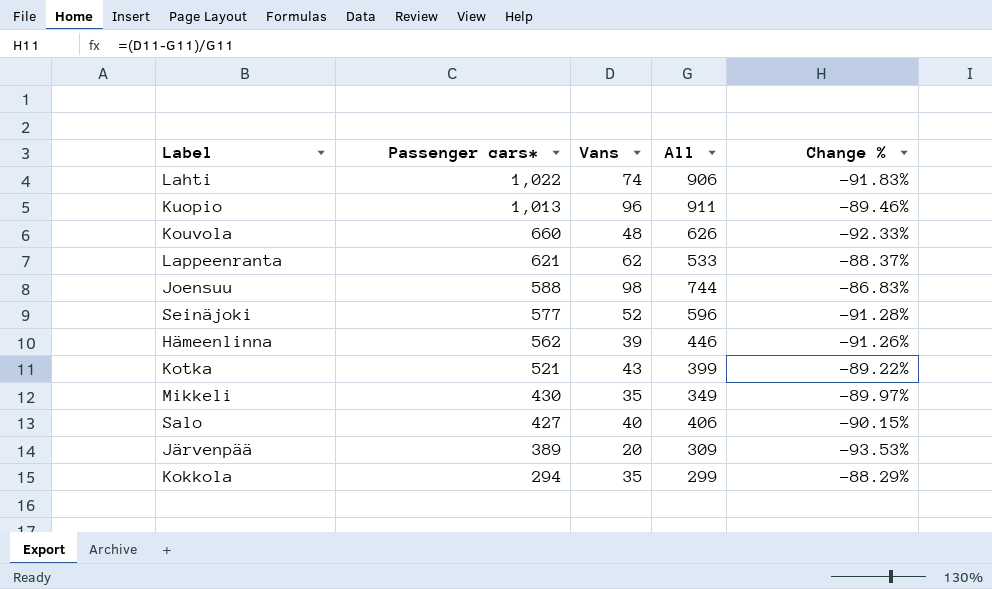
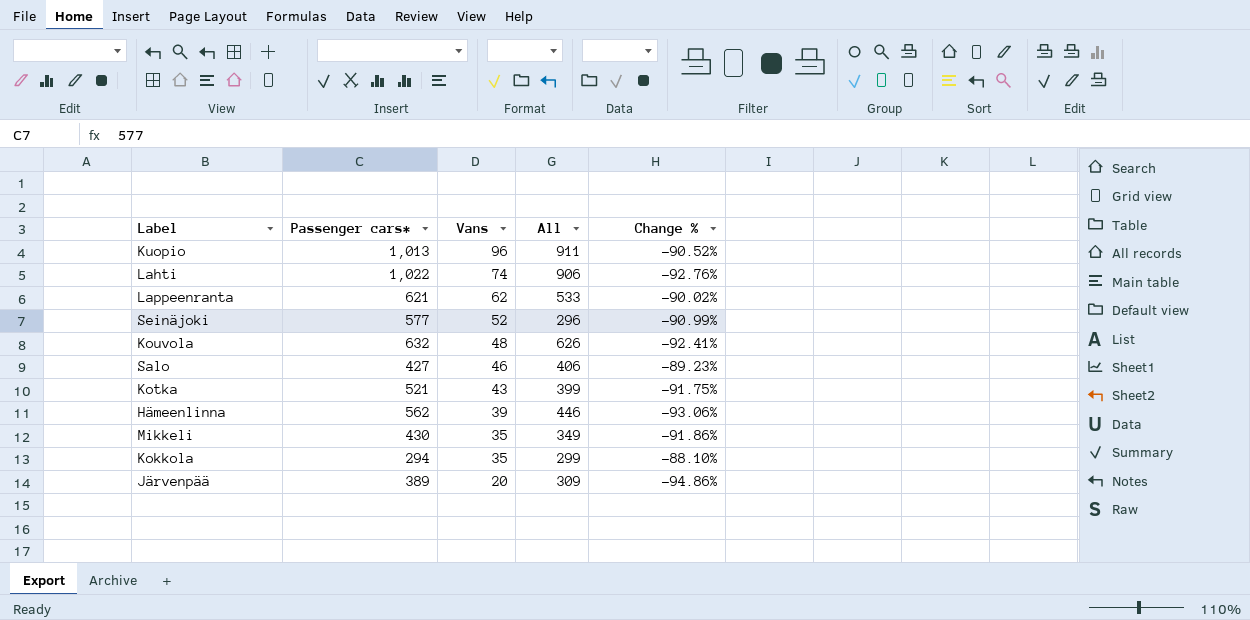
row order: Passenger cars* descending -> Vans descending
column Change % | formula: ([Vans] - [All]) / [All] -> ([Vans] - [Passenger cars*]) / [Passenger cars*]
row Joensuu: 588 | 98 | 744 | -86.83% -> none
Seinäjoki | All: 596 -> 296
Kouvola | Passenger cars*: 660 -> 632
Salo | Vans: 40 -> 46

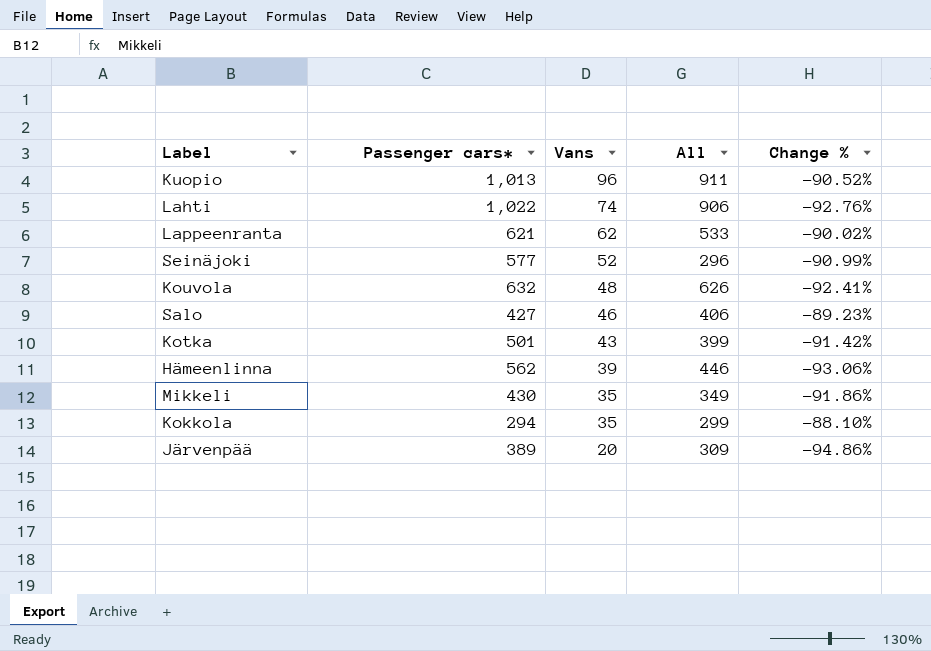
Kotka | Passenger cars*: 521 -> 501
Kotka | Change %: -91.75% -> -91.42%

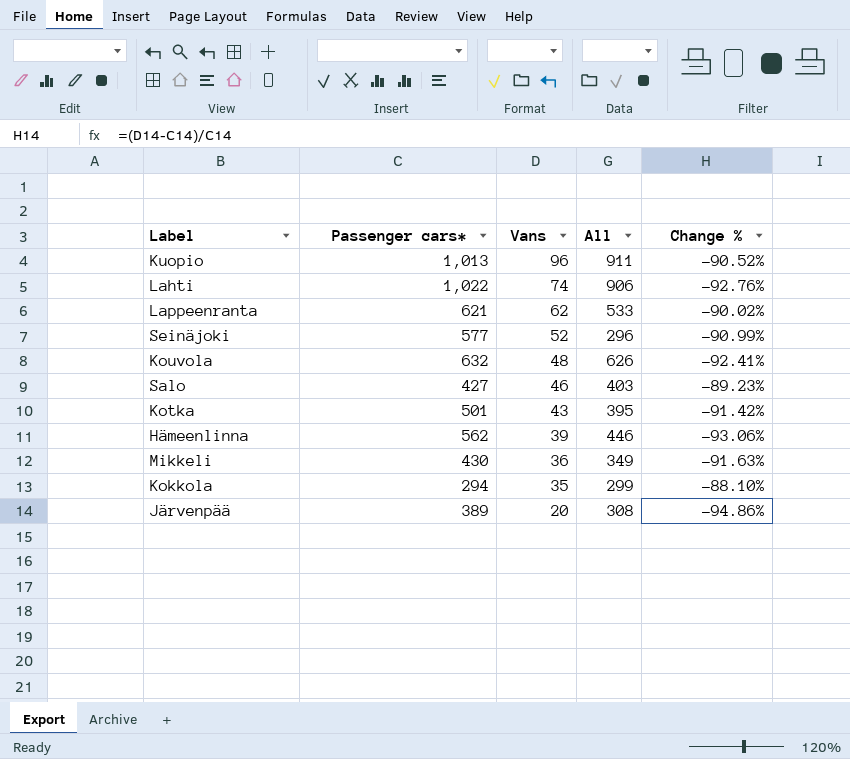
Salo | All: 406 -> 403
Kotka | All: 399 -> 395
Mikkeli | Vans: 35 -> 36
Mikkeli | Change %: -91.86% -> -91.63%
Järvenpää | All: 309 -> 308

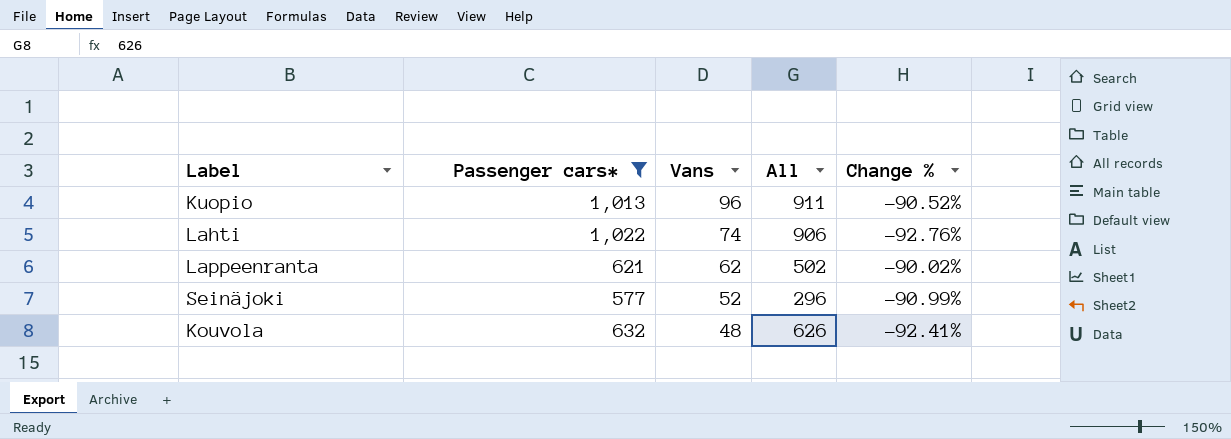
filter: none -> Passenger cars* >= 577
Lappeenranta | All: 533 -> 502

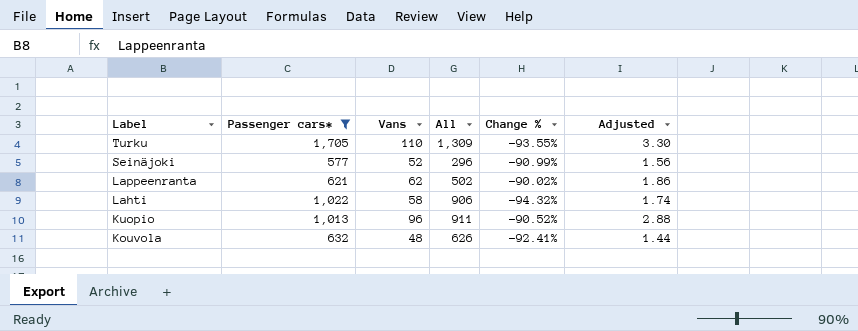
row order: Vans descending -> Label descending
column Adjusted | formula: none -> [Vans] * 0.03
row Turku: none -> 1,705 | 110 | 1,309 | -93.55% | 3.30
Lahti | Vans: 74 -> 58
Lahti | Change %: -92.76% -> -94.32%

